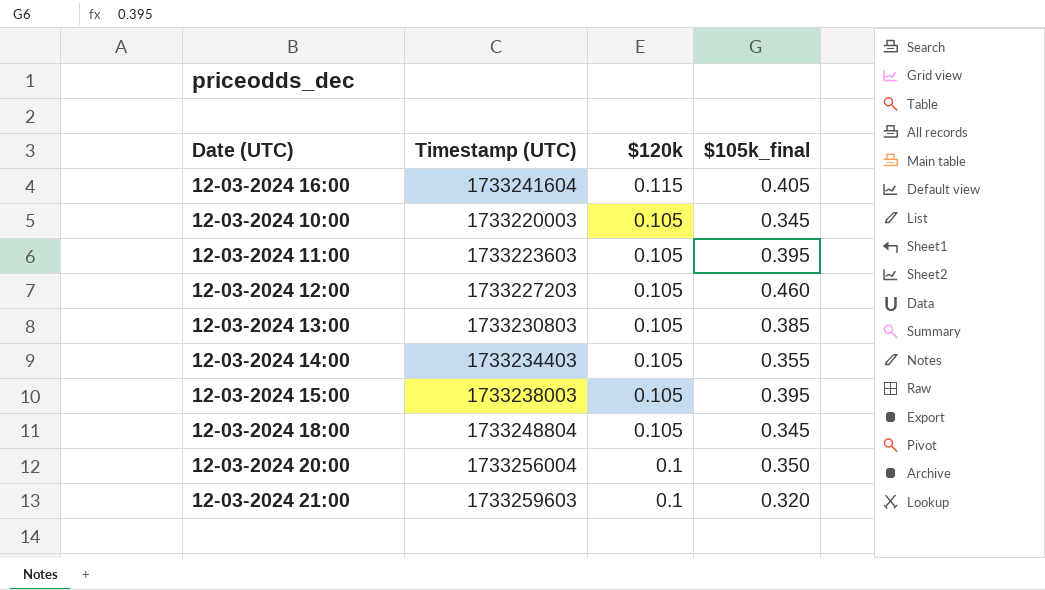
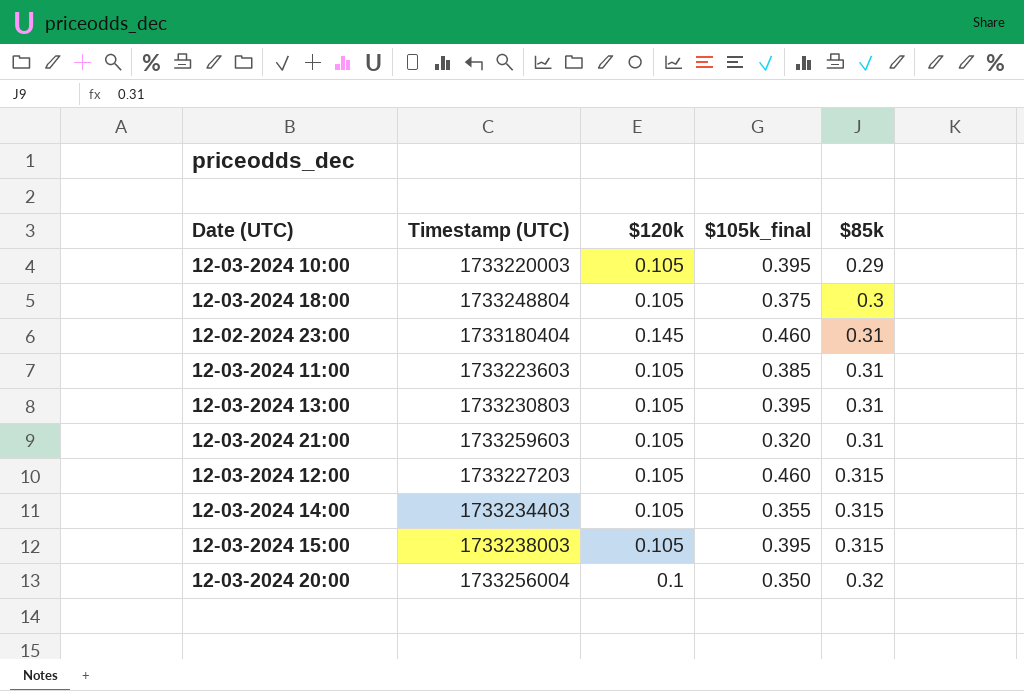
row order: $120k descending -> $85k ascending
column $85k | position: none -> 5
row 12-03-2024 16:00: 1733241604 | 0.115 | 0.405 -> none
12-03-2024 10:00 | $105k_final: 0.345 -> 0.395
12-03-2024 18:00 | $105k_final: 0.345 -> 0.375
row 12-02-2024 23:00: none -> 1733180404 | 0.145 | 0.460 | 0.31
12-03-2024 11:00 | $105k_final: 0.395 -> 0.385
12-03-2024 13:00 | $105k_final: 0.385 -> 0.395
12-03-2024 21:00 | $120k: 0.1 -> 0.105

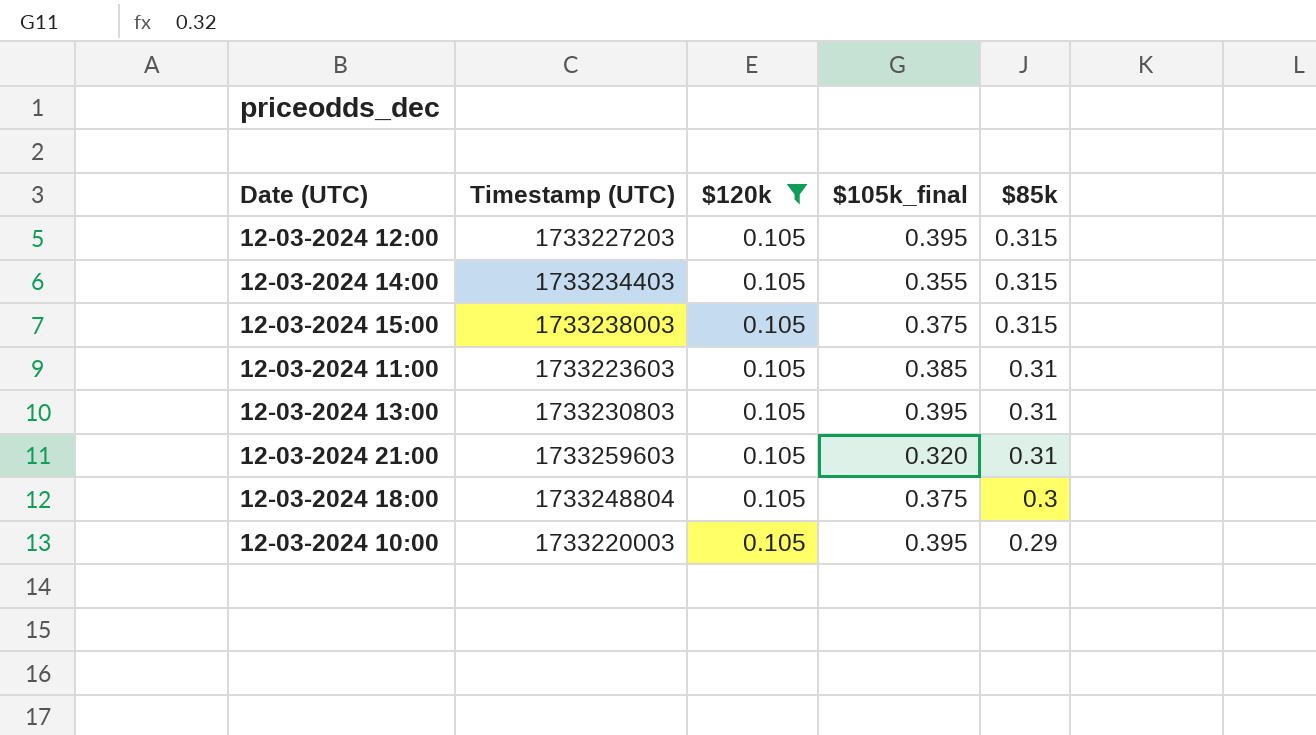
filter: none -> $120k = 0.105
row order: $85k ascending -> $85k descending
12-03-2024 12:00 | $105k_final: 0.460 -> 0.395
12-03-2024 15:00 | $105k_final: 0.395 -> 0.375

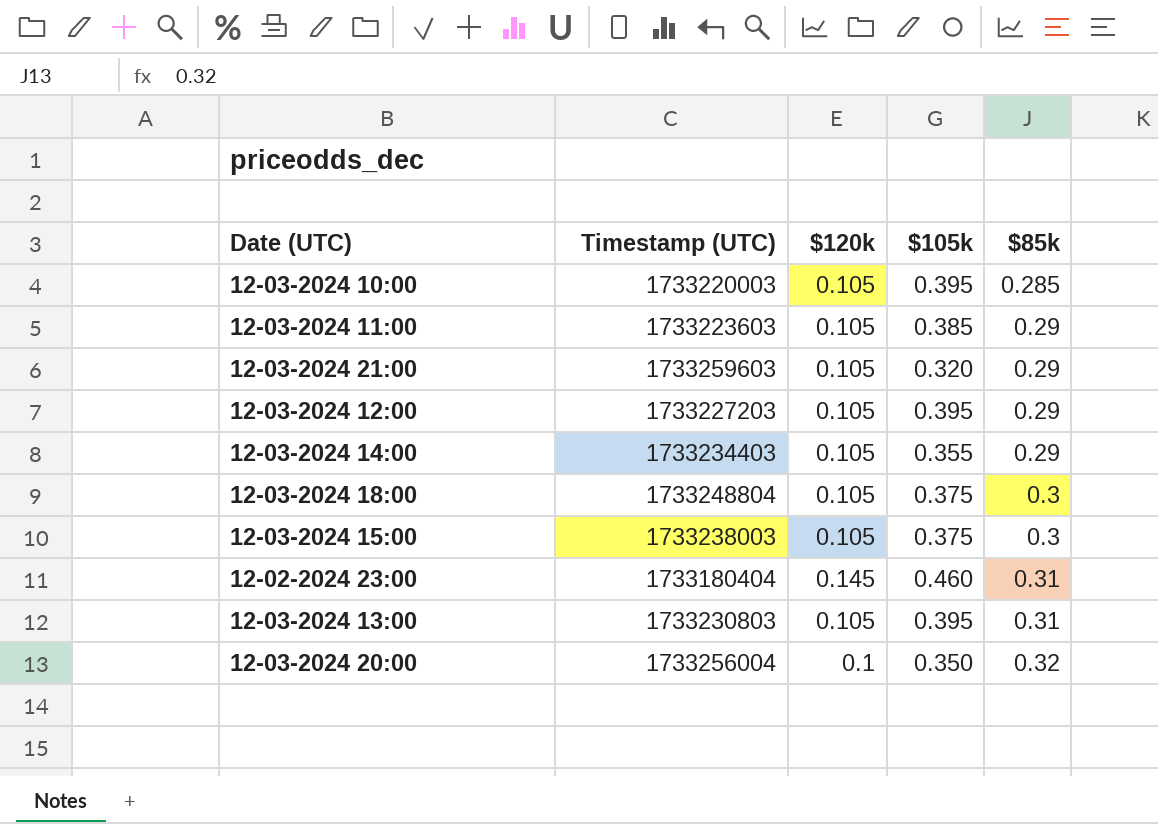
filter: $120k = 0.105 -> none
row order: $85k descending -> $85k ascending
column name: $105k_final -> $105k
12-03-2024 10:00 | $85k: 0.29 -> 0.285
12-03-2024 11:00 | $85k: 0.31 -> 0.29
12-03-2024 21:00 | $85k: 0.31 -> 0.29
12-03-2024 12:00 | $85k: 0.315 -> 0.29
12-03-2024 14:00 | $85k: 0.315 -> 0.29
12-03-2024 15:00 | $85k: 0.315 -> 0.3

